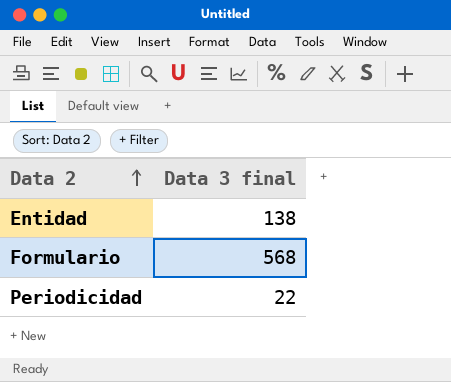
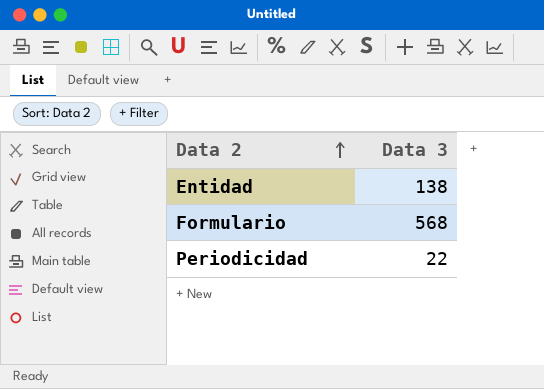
column name: Data 3 final -> Data 3

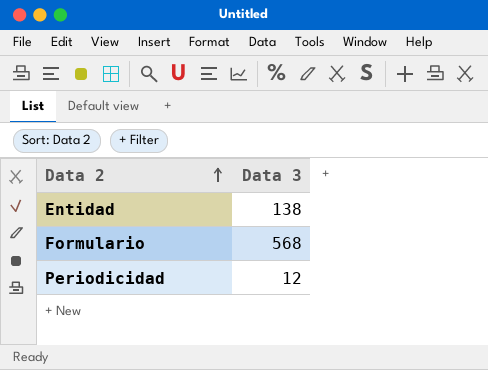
Periodicidad | Data 3: 22 -> 12

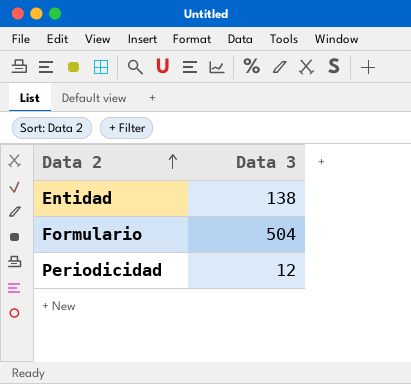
Formulario | Data 3: 568 -> 504

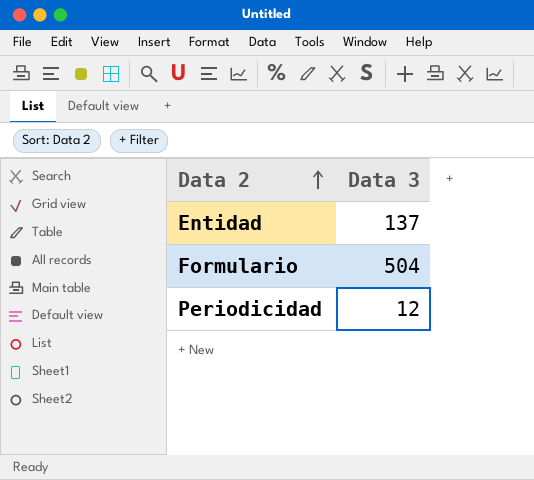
Entidad | Data 3: 138 -> 137

